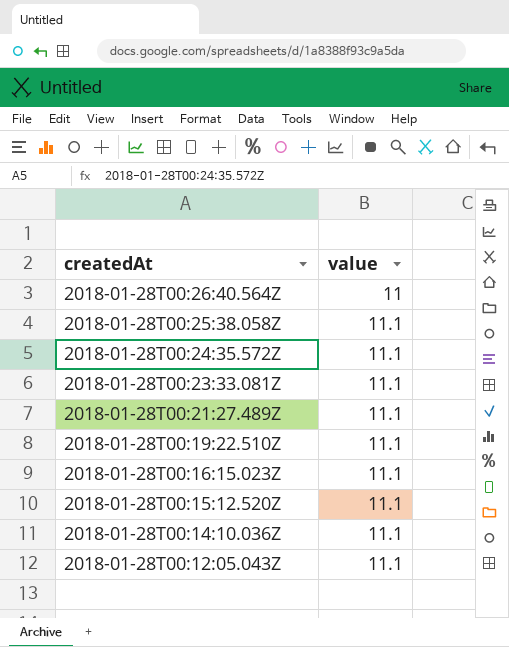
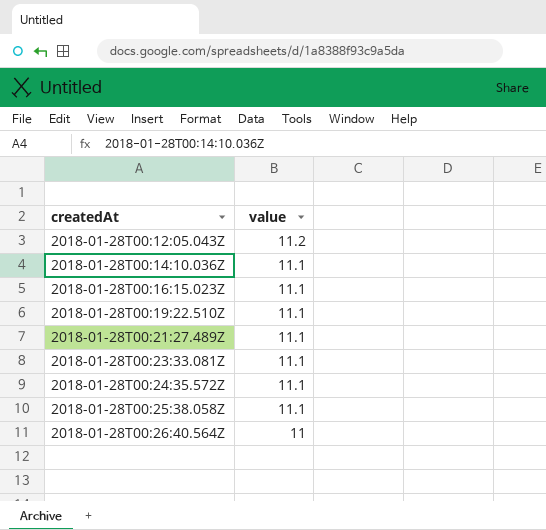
row order: createdAt descending -> createdAt ascending
row 2018-01-28T00:15:12.520Z: 11.1 -> none
2018-01-28T00:12:05.043Z | value: 11.1 -> 11.2

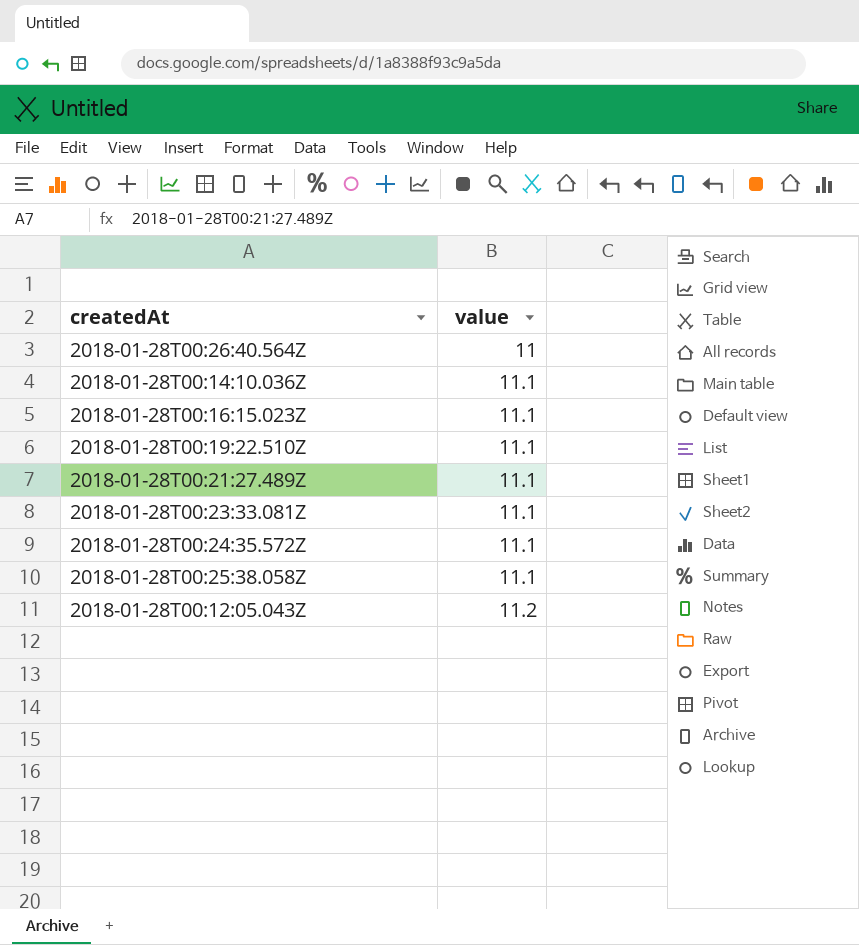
row order: createdAt ascending -> value ascending

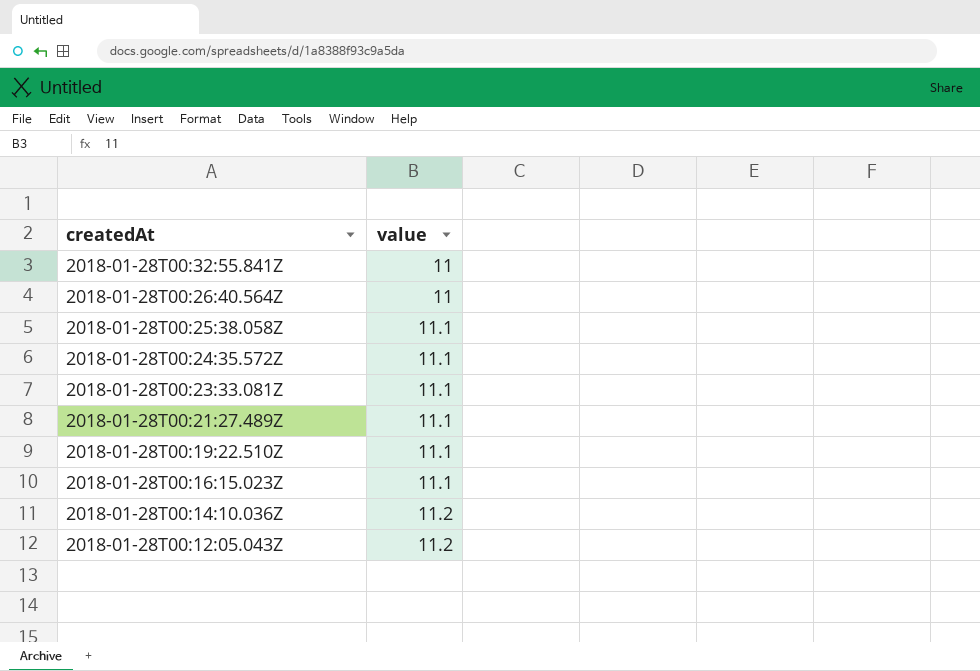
row order: value ascending -> createdAt descending
row 2018-01-28T00:32:55.841Z: none -> 11
2018-01-28T00:14:10.036Z | value: 11.1 -> 11.2

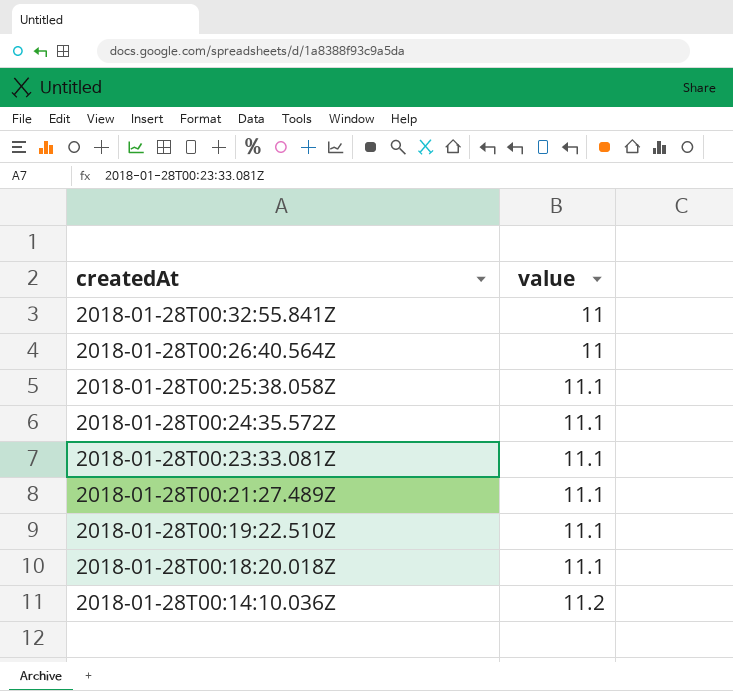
row 2018-01-28T00:16:15.023Z: 11.1 -> none
row 2018-01-28T00:12:05.043Z: 11.2 -> none
row 2018-01-28T00:18:20.018Z: none -> 11.1

